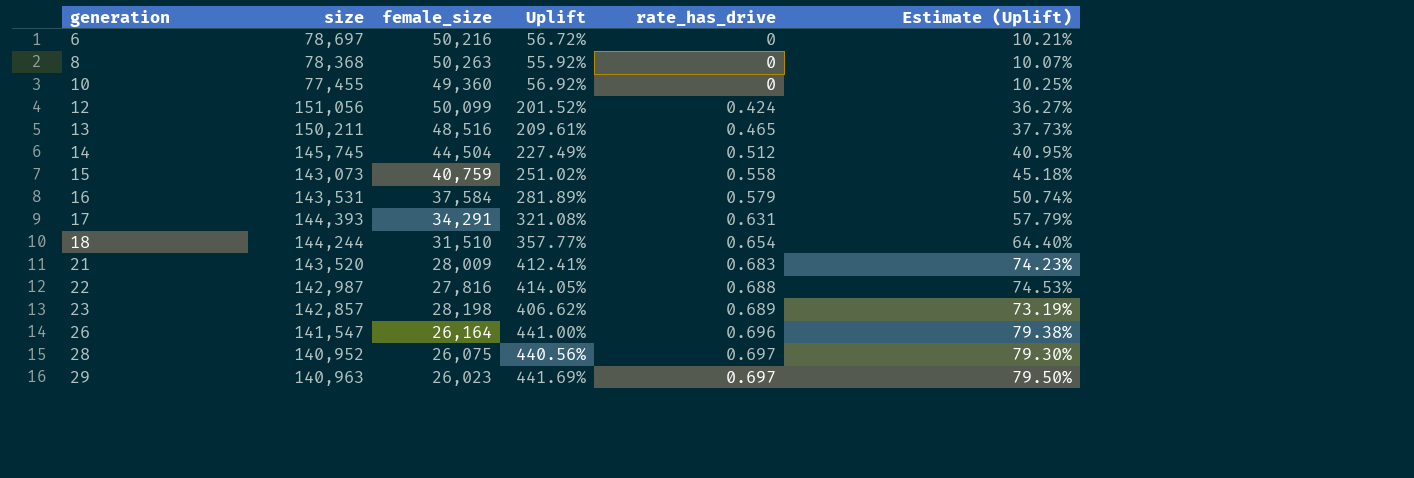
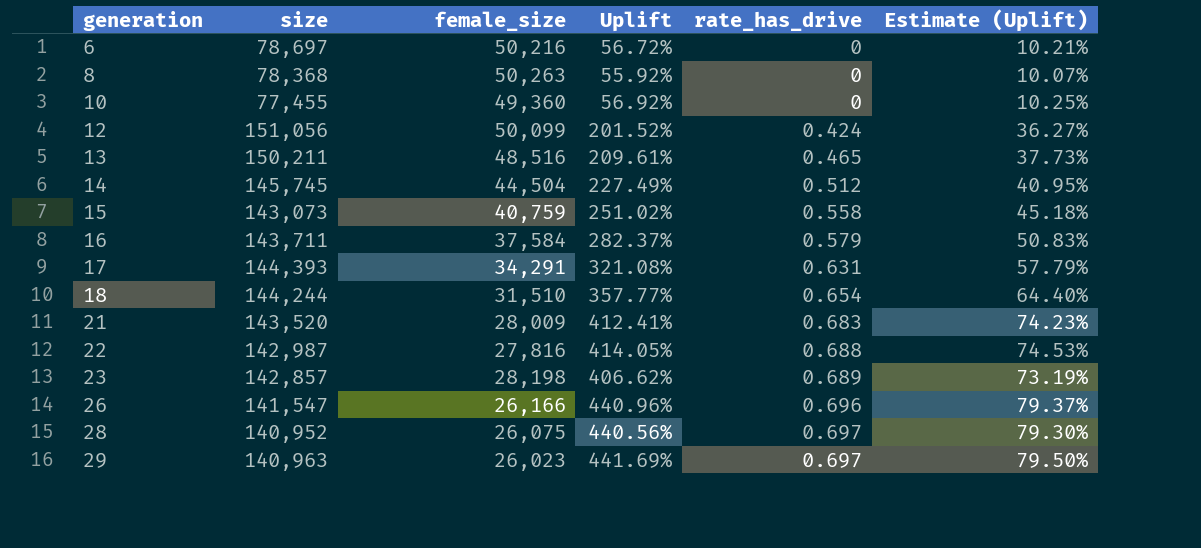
16 | size: 143,531 -> 143,711
16 | Uplift: 281.89% -> 282.37%
16 | Estimate (Uplift): 50.74% -> 50.83%
26 | female_size: 26,164 -> 26,166
26 | Uplift: 441.00% -> 440.96%
26 | Estimate (Uplift): 79.38% -> 79.37%

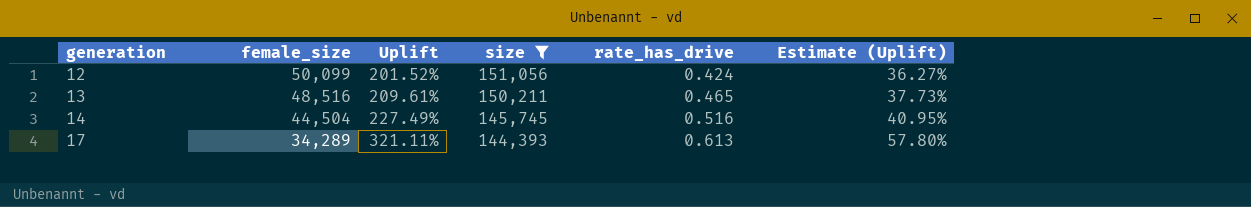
filter: none -> size >= 144,393
column size | position: 2 -> 4
14 | rate_has_drive: 0.512 -> 0.516
17 | female_size: 34,291 -> 34,289
17 | Uplift: 321.08% -> 321.11%
17 | rate_has_drive: 0.631 -> 0.613
17 | Estimate (Uplift): 57.79% -> 57.80%

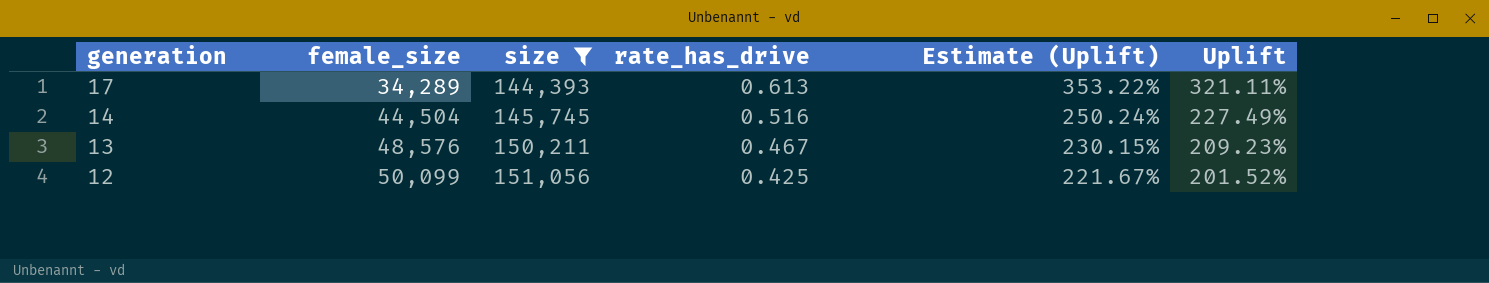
row order: generation ascending -> generation descending
column Estimate (Uplift) | formula: [Uplift] * 0.18 -> [Uplift] * 1.1
column Uplift | position: 3 -> 6
13 | female_size: 48,516 -> 48,576
13 | rate_has_drive: 0.465 -> 0.467
13 | Uplift: 209.61% -> 209.23%
12 | rate_has_drive: 0.424 -> 0.425

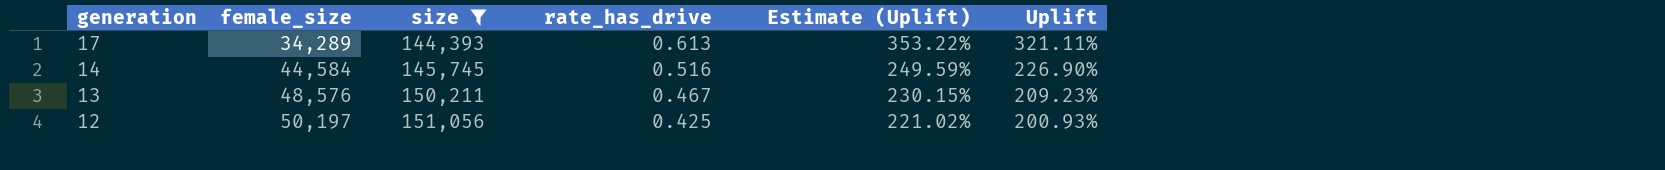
14 | female_size: 44,504 -> 44,584
14 | Estimate (Uplift): 250.24% -> 249.59%
14 | Uplift: 227.49% -> 226.90%
12 | female_size: 50,099 -> 50,197
12 | Estimate (Uplift): 221.67% -> 221.02%
12 | Uplift: 201.52% -> 200.93%

